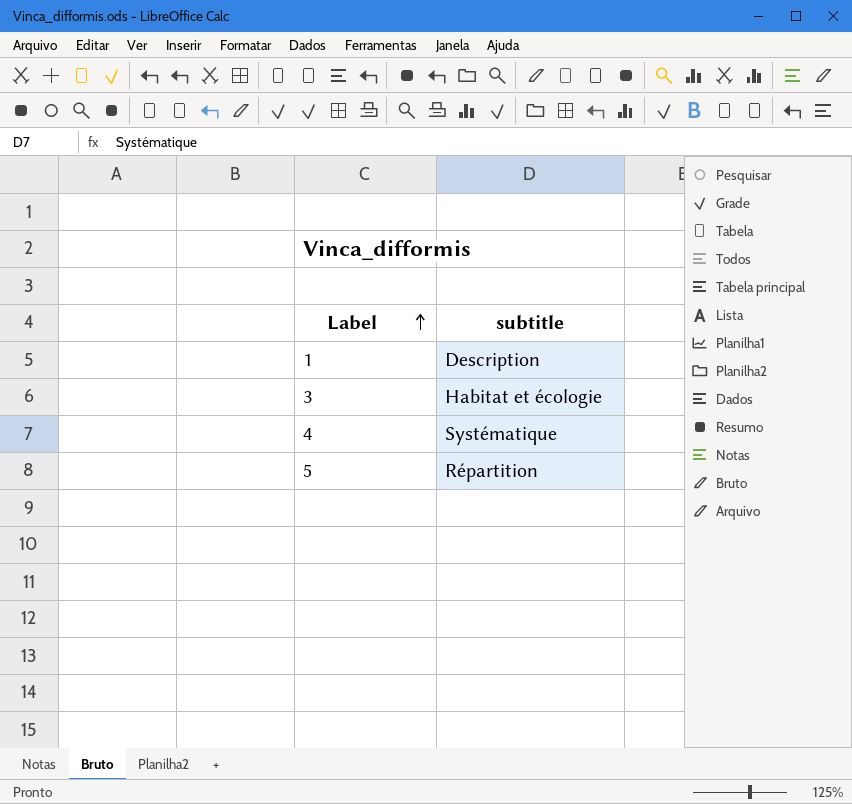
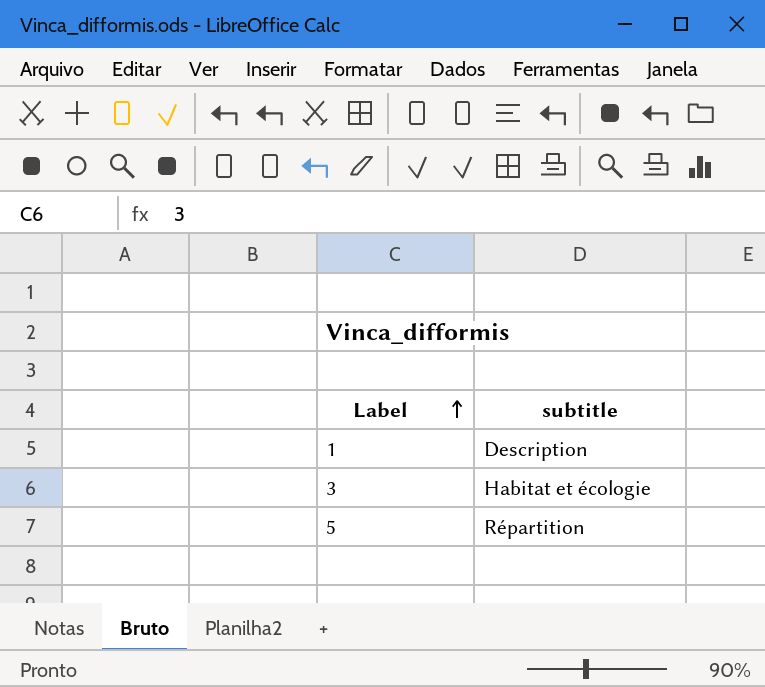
row 4: Systématique -> none

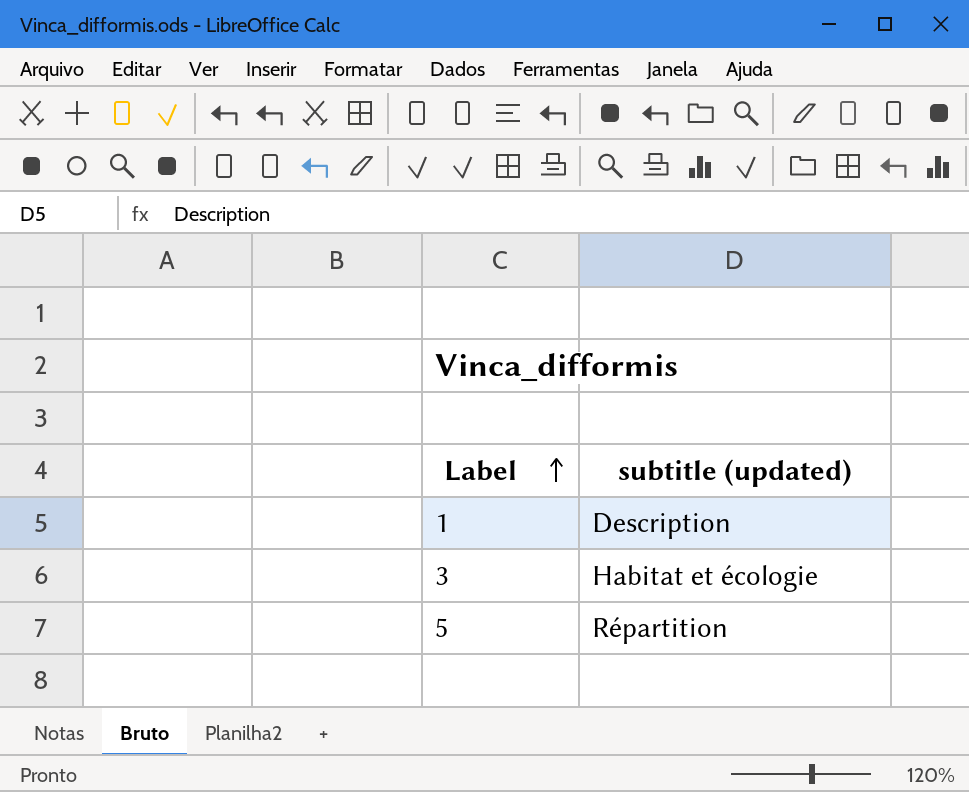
column name: subtitle -> subtitle (updated)

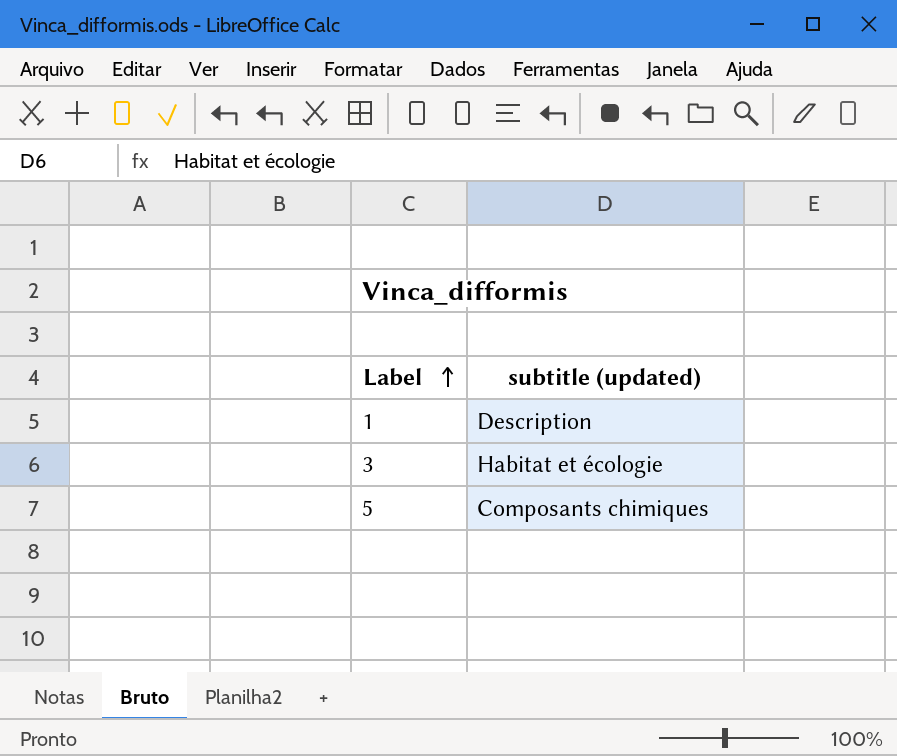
5 | subtitle (updated): Répartition -> Composants chimiques

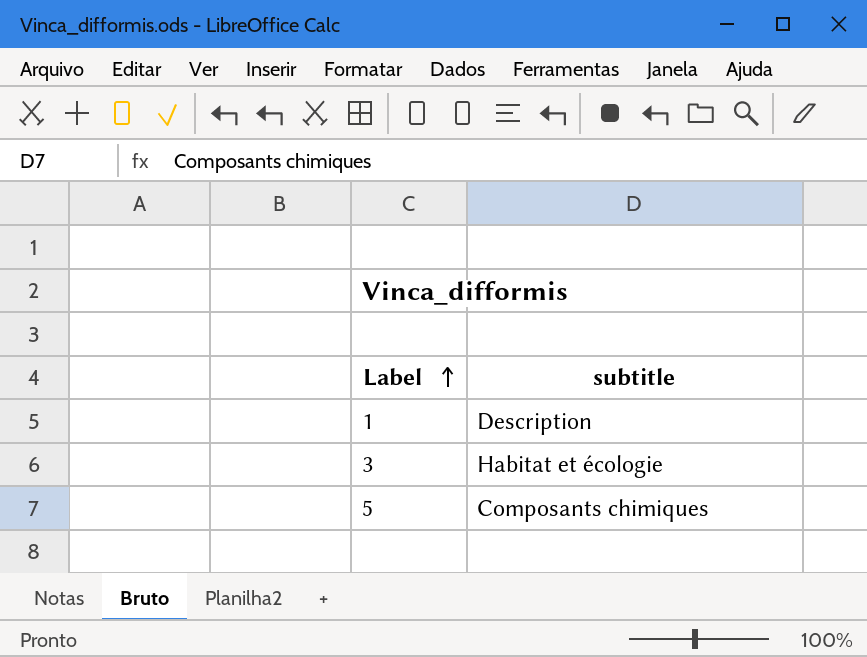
column name: subtitle (updated) -> subtitle

